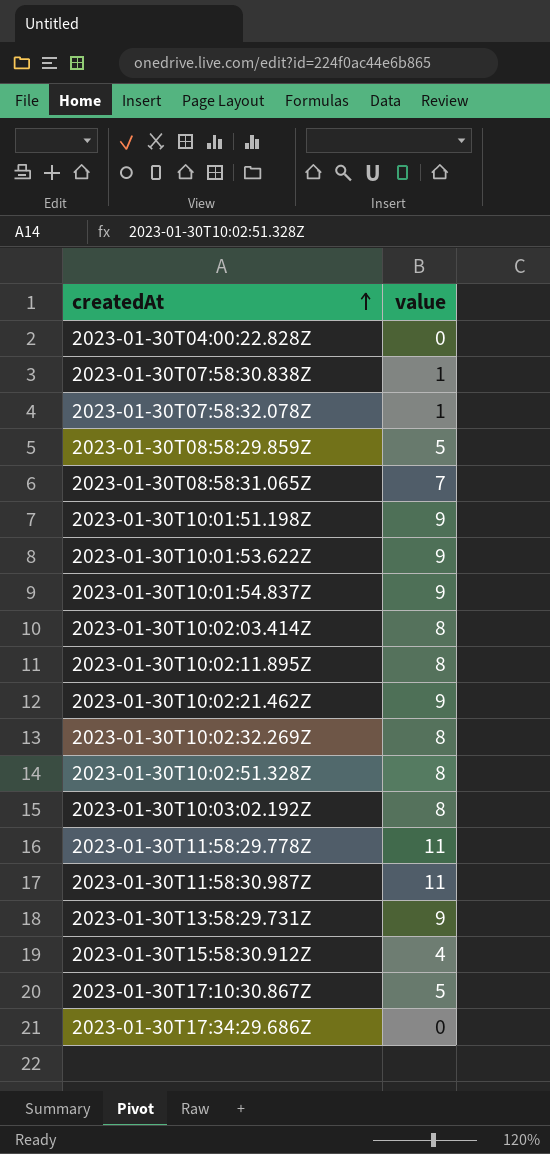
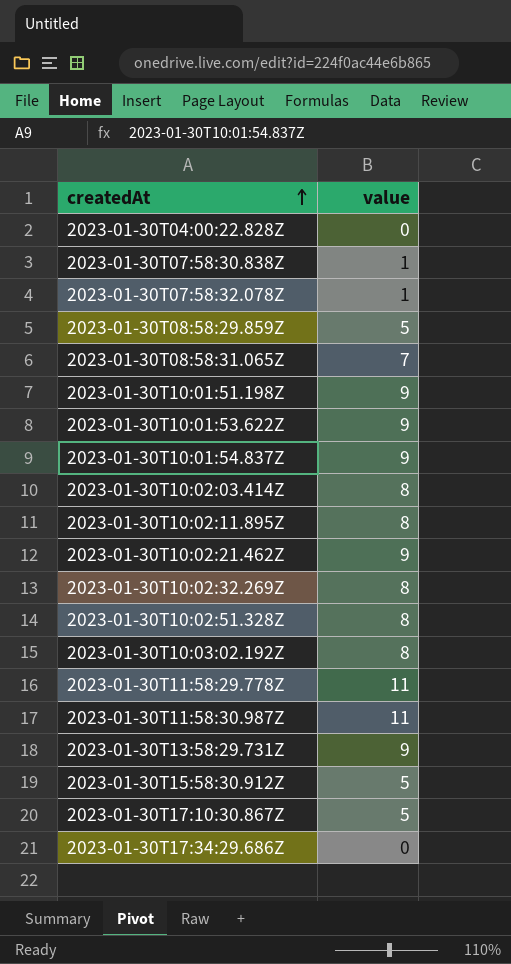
2023-01-30T15:58:30.912Z | value: 4 -> 5

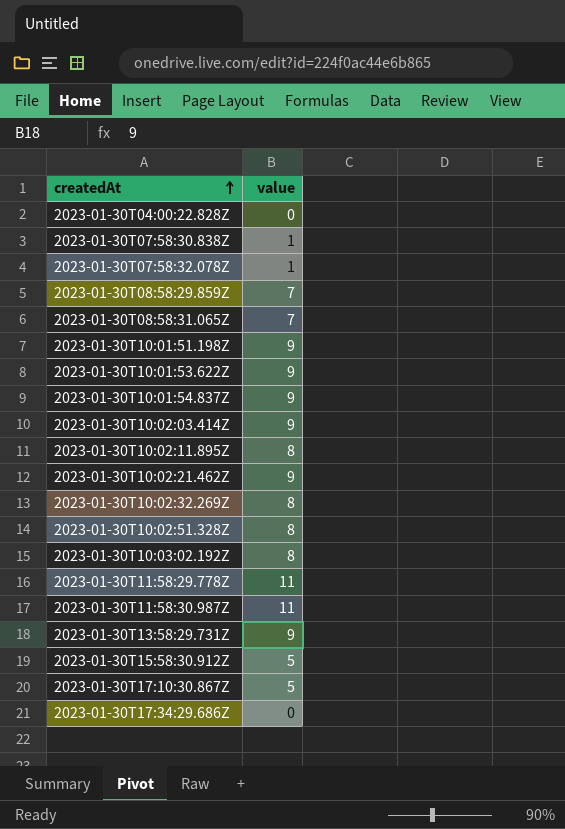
2023-01-30T08:58:29.859Z | value: 5 -> 7
2023-01-30T10:02:03.414Z | value: 8 -> 9

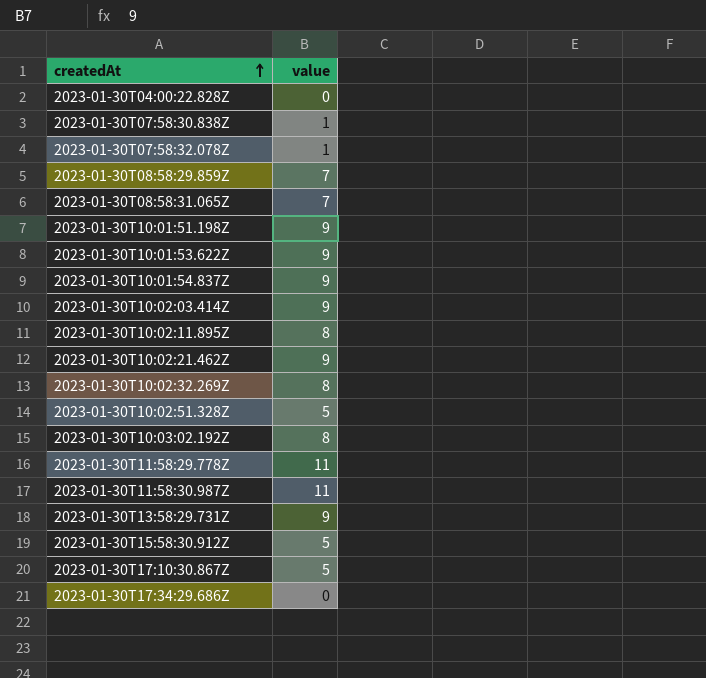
2023-01-30T10:02:51.328Z | value: 8 -> 5

